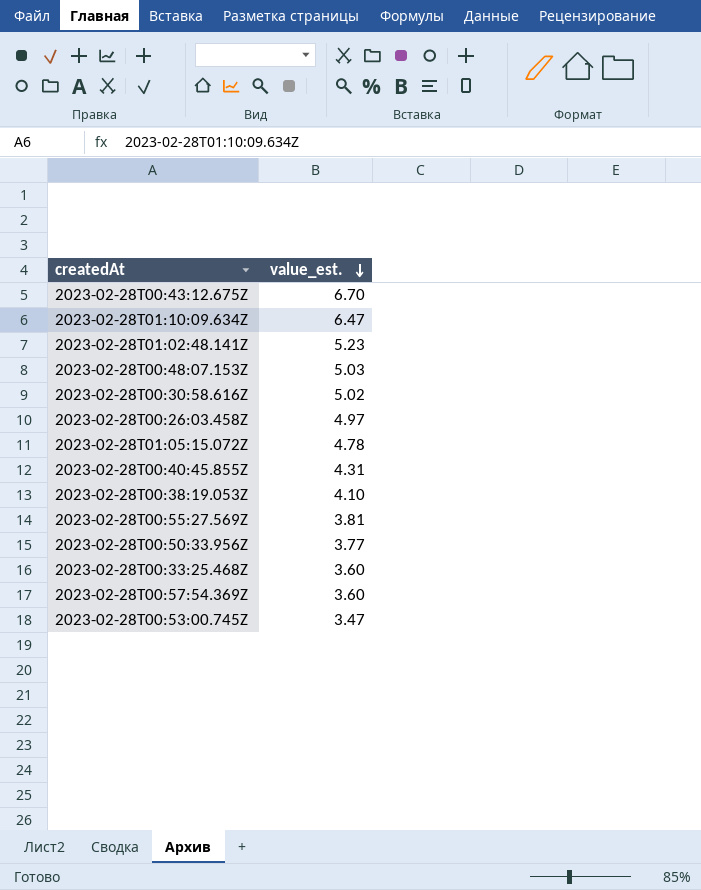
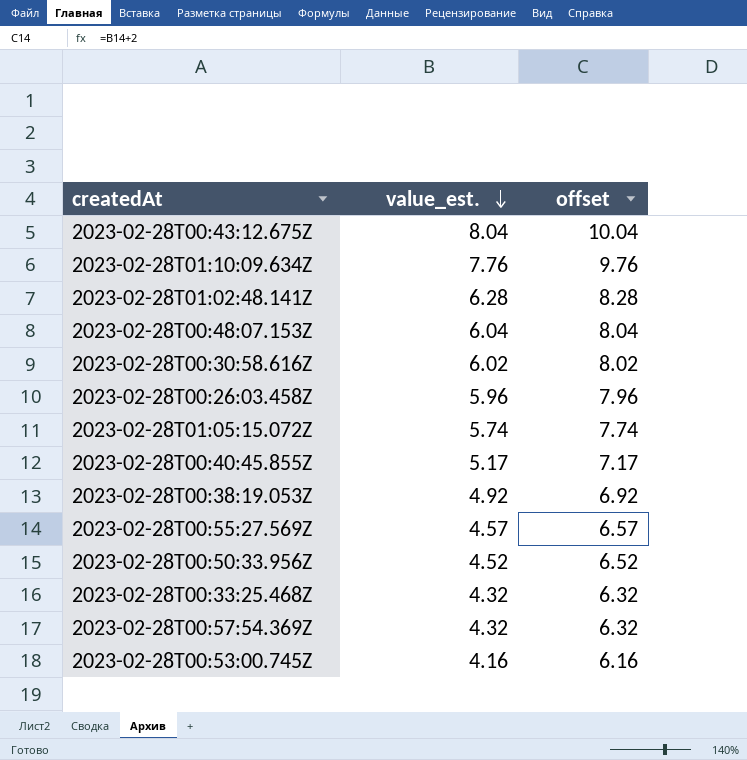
column offset | formula: none -> [value_est.] + 2
2023-02-28T00:43:12.675Z | value_est.: 6.70 -> 8.04
2023-02-28T01:10:09.634Z | value_est.: 6.47 -> 7.76
2023-02-28T01:02:48.141Z | value_est.: 5.23 -> 6.28
2023-02-28T00:48:07.153Z | value_est.: 5.03 -> 6.04
2023-02-28T00:30:58.616Z | value_est.: 5.02 -> 6.02
2023-02-28T00:26:03.458Z | value_est.: 4.97 -> 5.96
2023-02-28T01:05:15.072Z | value_est.: 4.78 -> 5.74
2023-02-28T00:40:45.855Z | value_est.: 4.31 -> 5.17
2023-02-28T00:38:19.053Z | value_est.: 4.10 -> 4.92
2023-02-28T00:55:27.569Z | value_est.: 3.81 -> 4.57
2023-02-28T00:50:33.956Z | value_est.: 3.77 -> 4.52
2023-02-28T00:33:25.468Z | value_est.: 3.60 -> 4.32
2023-02-28T00:57:54.369Z | value_est.: 3.60 -> 4.32
2023-02-28T00:53:00.745Z | value_est.: 3.47 -> 4.16

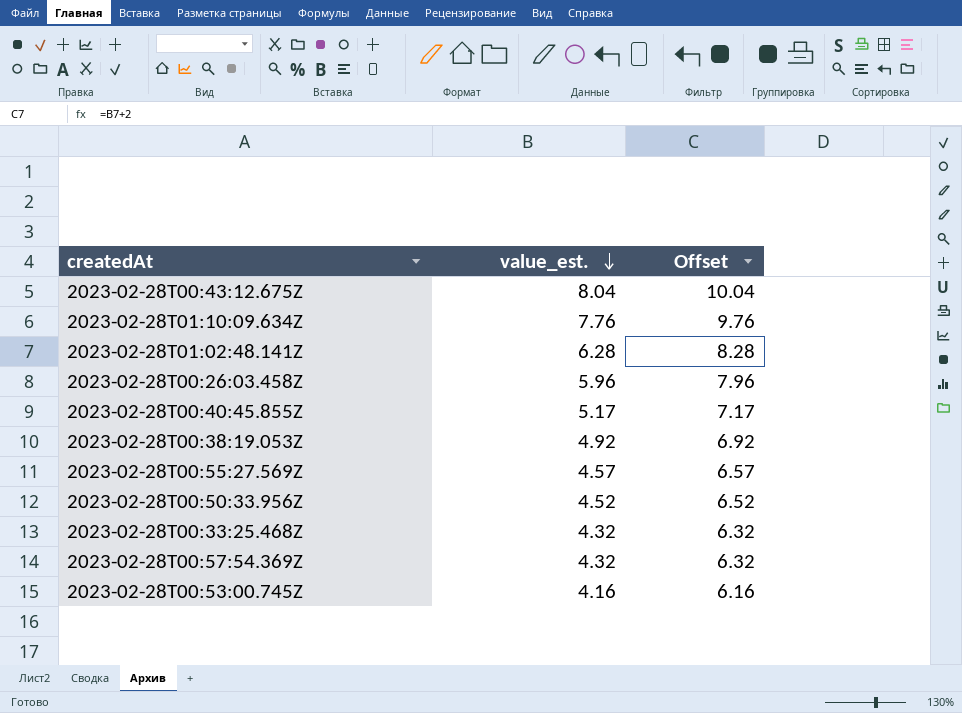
column name: offset -> Offset
row 2023-02-28T00:48:07.153Z: 6.04 | 8.04 -> none
row 2023-02-28T00:30:58.616Z: 6.02 | 8.02 -> none
row 2023-02-28T01:05:15.072Z: 5.74 | 7.74 -> none

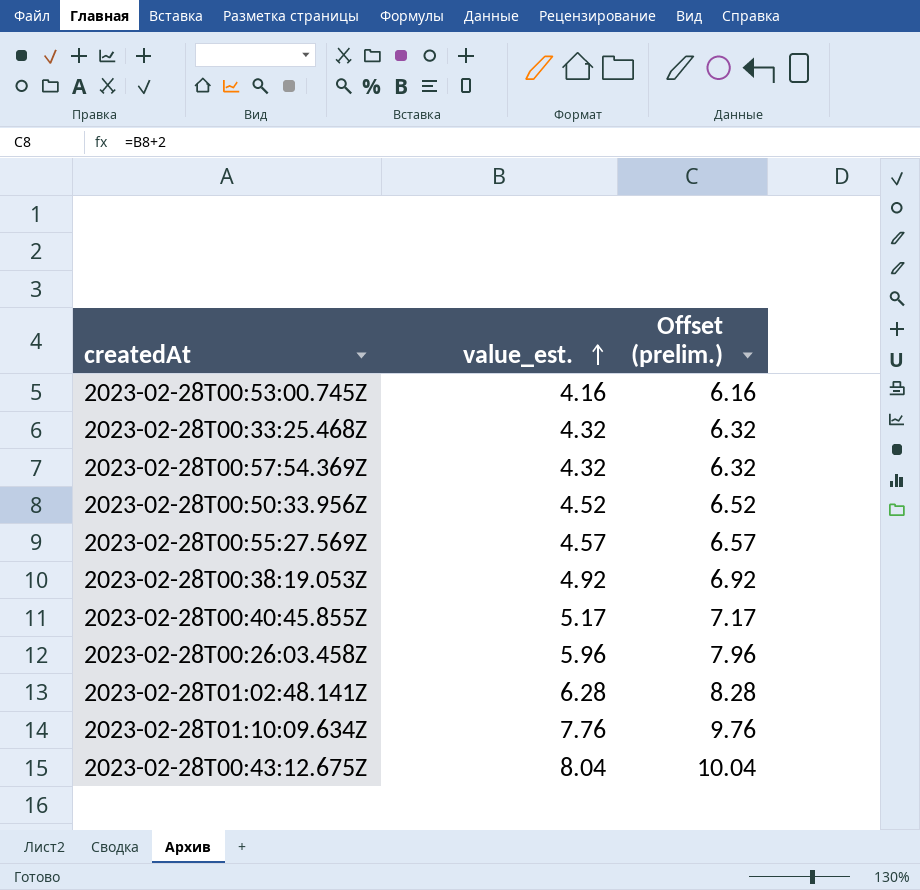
row order: value_est. descending -> value_est. ascending
column name: Offset -> Offset (prelim.)

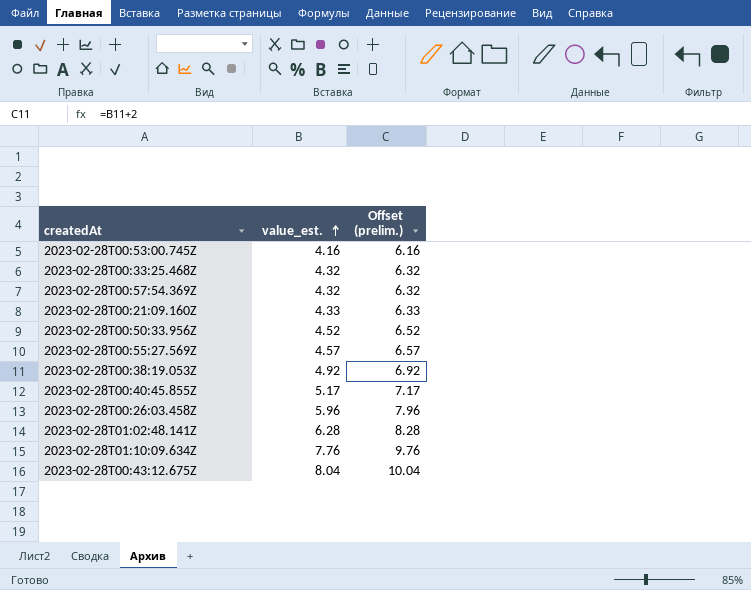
row 2023-02-28T00:21:09.160Z: none -> 4.33 | 6.33

